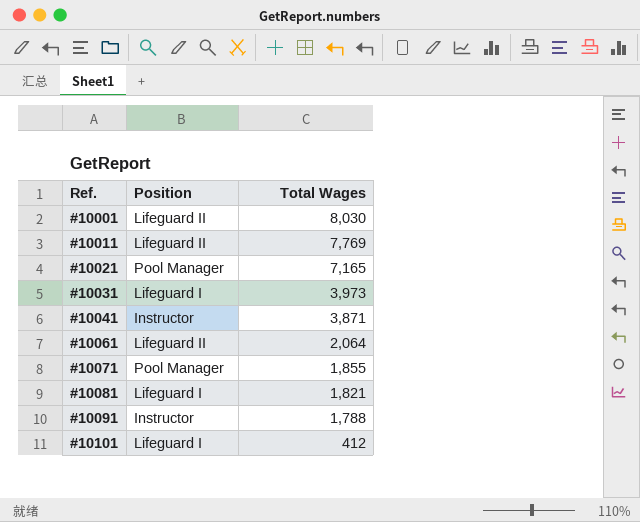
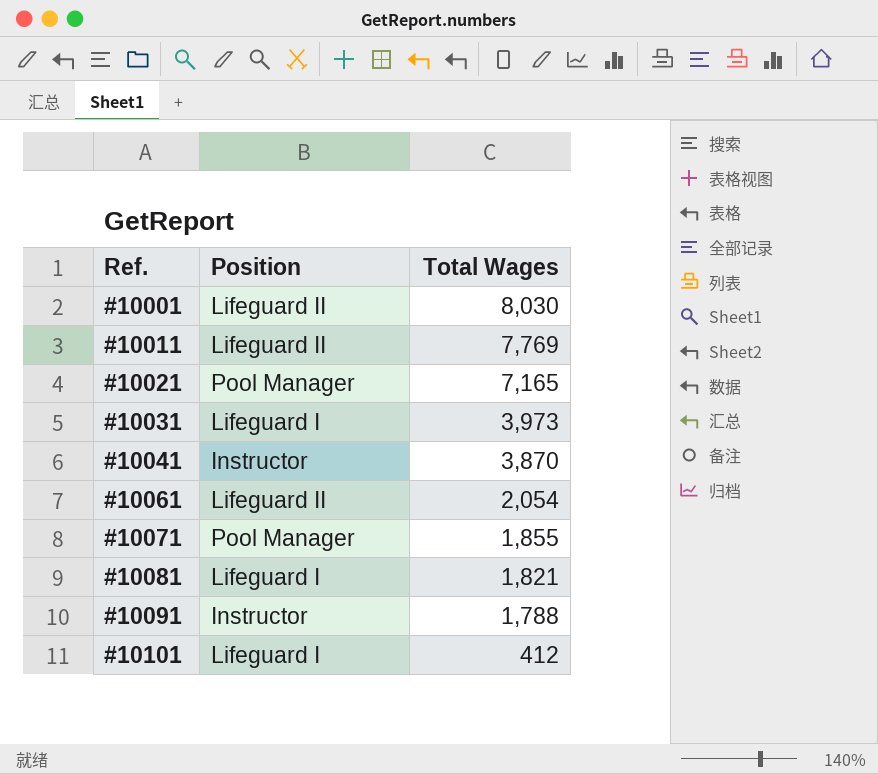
#10041 | Total Wages: 3,871 -> 3,870
#10061 | Total Wages: 2,064 -> 2,054

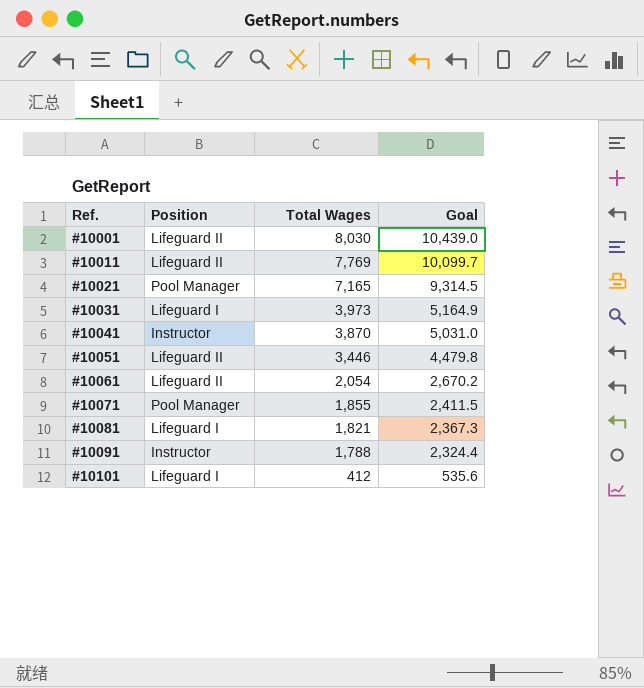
column Goal | formula: none -> [Total Wages] * 1.3
row #10051: none -> Lifeguard II | 3,446 | 4,479.8

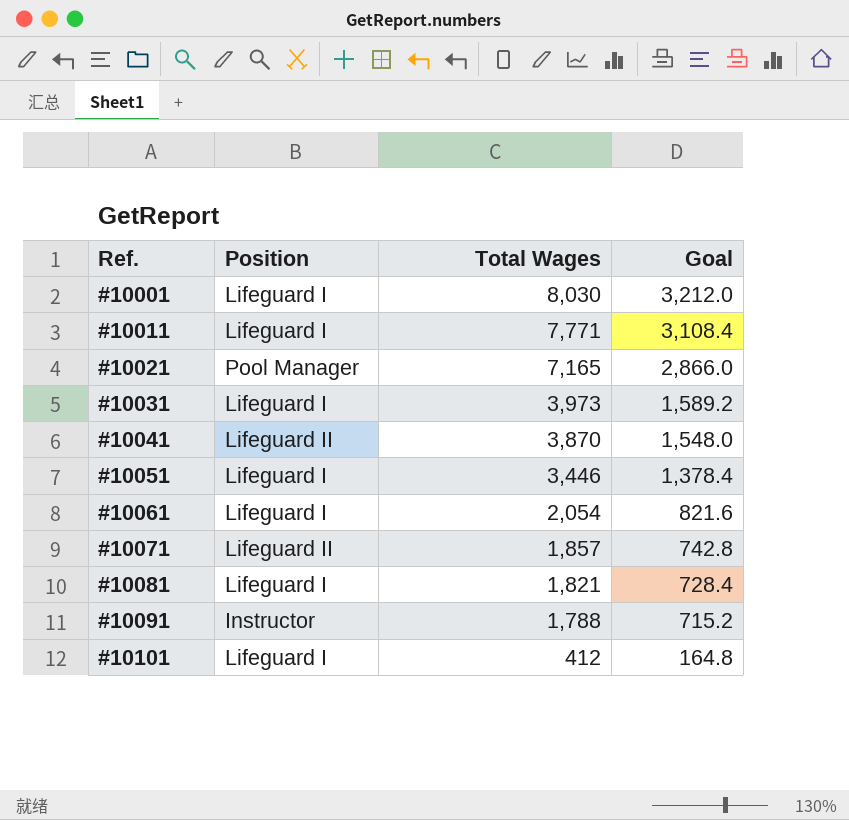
column Goal | formula: [Total Wages] * 1.3 -> [Total Wages] * 0.4
#10001 | Position: Lifeguard II -> Lifeguard I
#10011 | Position: Lifeguard II -> Lifeguard I
#10011 | Total Wages: 7,769 -> 7,771
#10041 | Position: Instructor -> Lifeguard II
#10051 | Position: Lifeguard II -> Lifeguard I
#10061 | Position: Lifeguard II -> Lifeguard I
#10071 | Position: Pool Manager -> Lifeguard II
#10071 | Total Wages: 1,855 -> 1,857

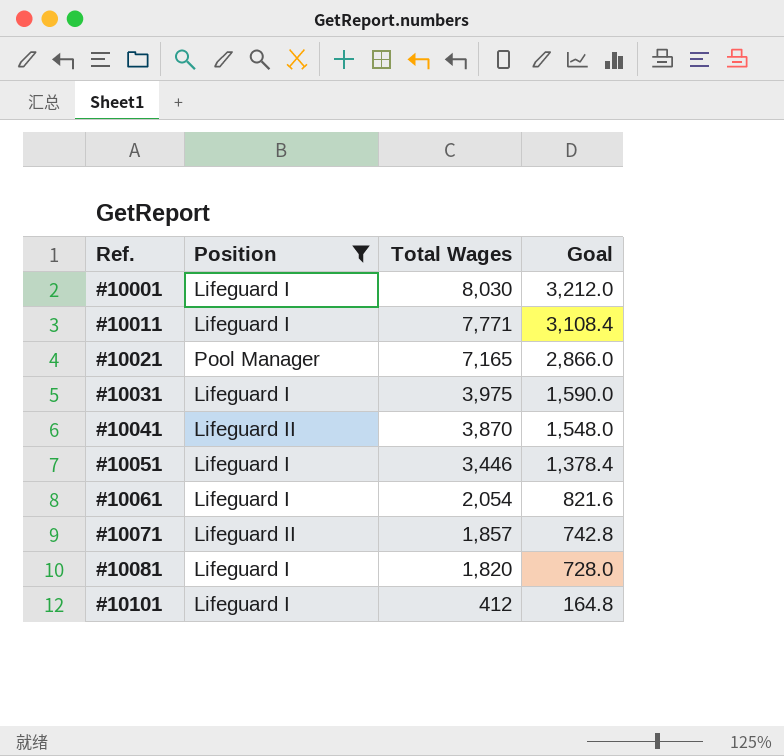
filter: none -> Position != Instructor
#10031 | Total Wages: 3,973 -> 3,975
#10031 | Goal: 1,589.2 -> 1,590.0
#10081 | Total Wages: 1,821 -> 1,820
#10081 | Goal: 728.4 -> 728.0

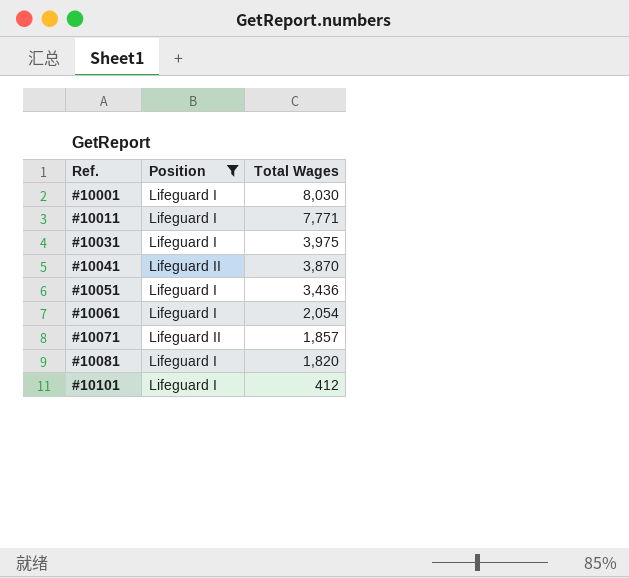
column Goal | formula: [Total Wages] * 0.4 -> none
row #10021: Pool Manager | 7,165 | 2,866.0 -> none
#10051 | Total Wages: 3,446 -> 3,436

